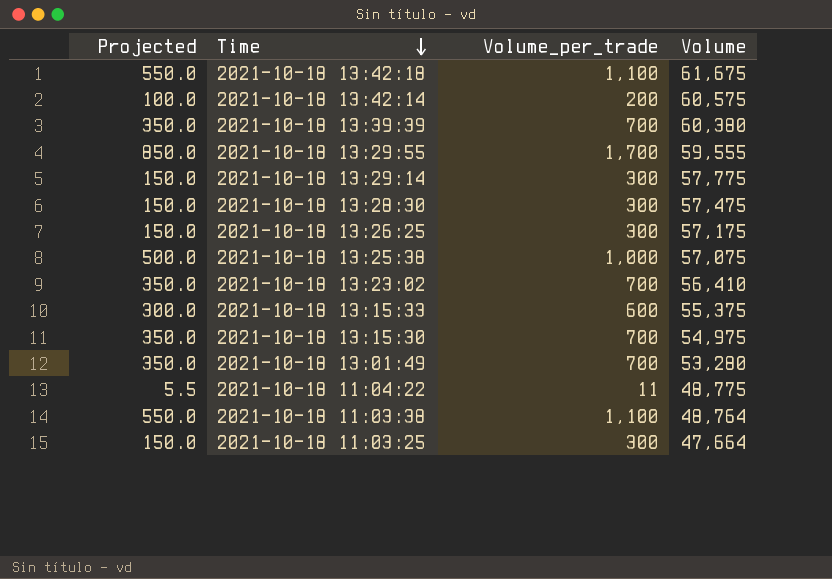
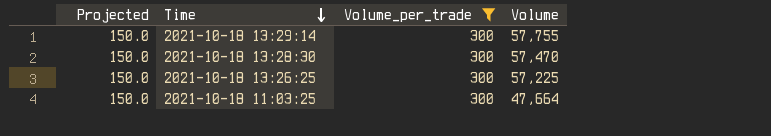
filter: none -> Volume_per_trade = 300
2021-10-18 13:29:14 | Volume: 57,775 -> 57,755
2021-10-18 13:28:30 | Volume: 57,475 -> 57,470
2021-10-18 13:26:25 | Volume: 57,175 -> 57,225

